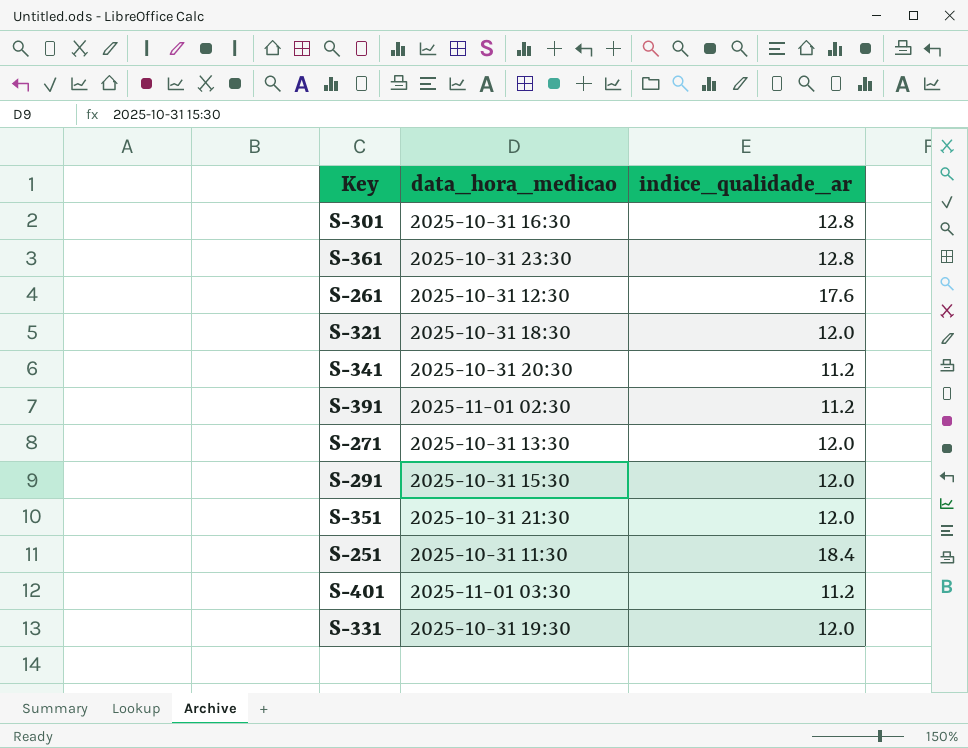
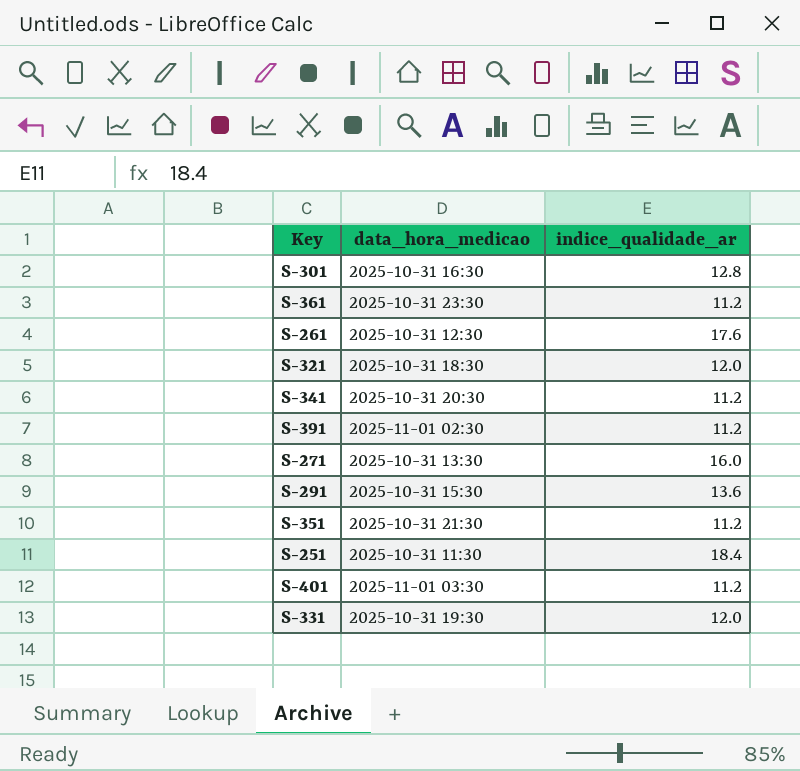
S-361 | indice_qualidade_ar: 12.8 -> 11.2
S-271 | indice_qualidade_ar: 12.0 -> 16.0
S-291 | indice_qualidade_ar: 12.0 -> 13.6
S-351 | indice_qualidade_ar: 12.0 -> 11.2

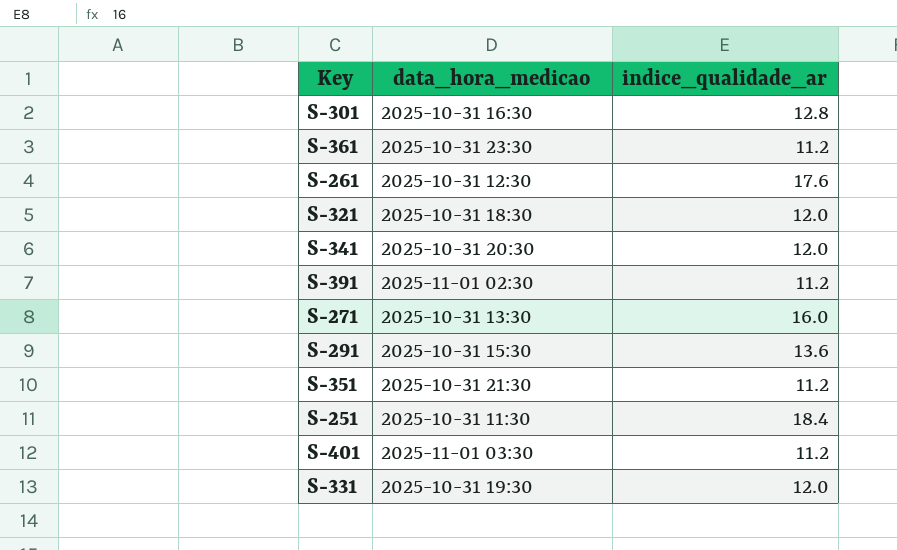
S-341 | indice_qualidade_ar: 11.2 -> 12.0

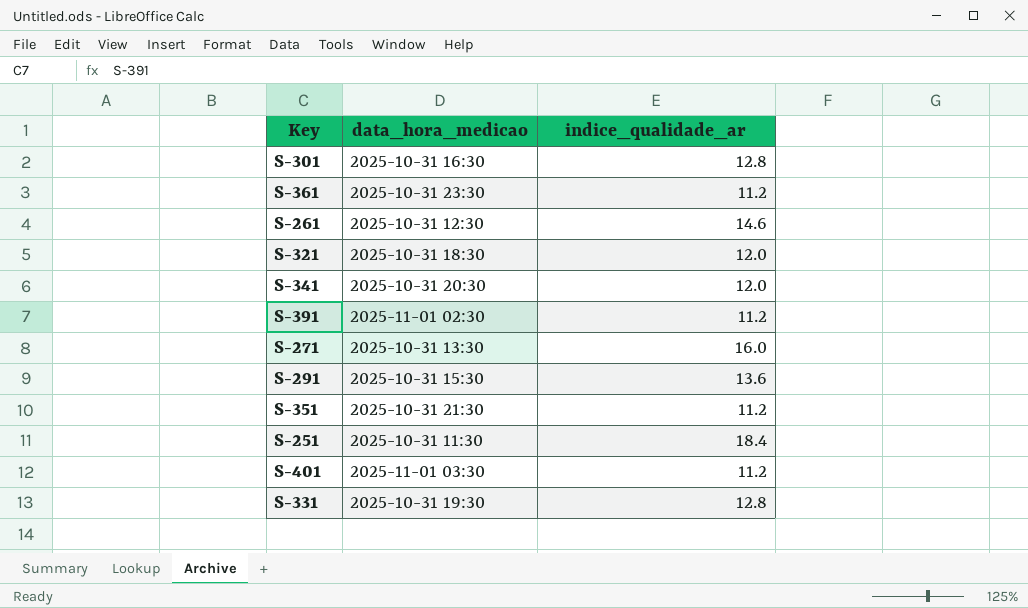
S-261 | indice_qualidade_ar: 17.6 -> 14.6
S-331 | indice_qualidade_ar: 12.0 -> 12.8

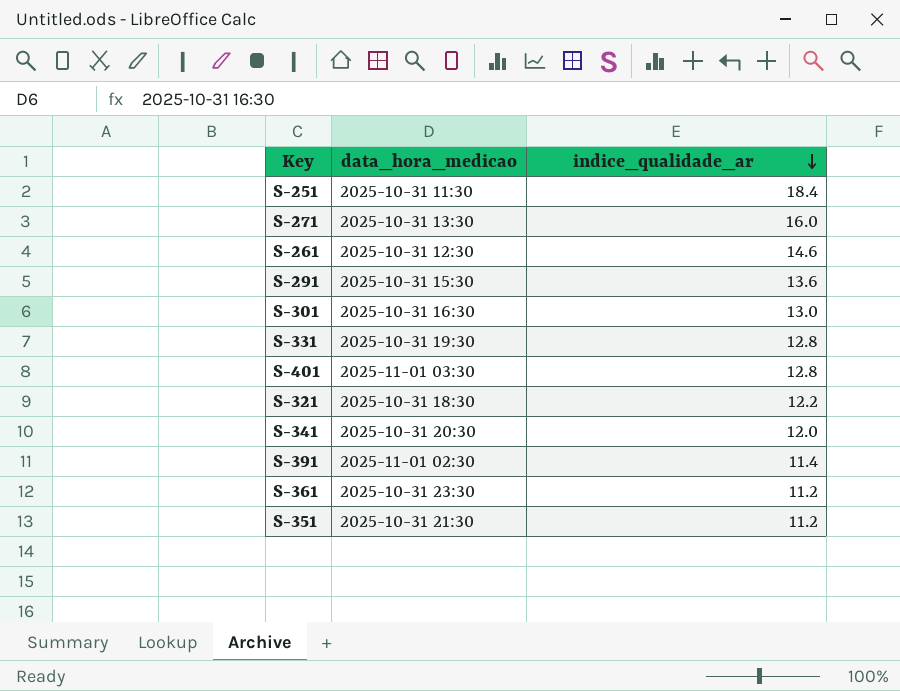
row order: none -> indice_qualidade_ar descending
S-301 | indice_qualidade_ar: 12.8 -> 13.0
S-401 | indice_qualidade_ar: 11.2 -> 12.8
S-321 | indice_qualidade_ar: 12.0 -> 12.2
S-391 | indice_qualidade_ar: 11.2 -> 11.4

